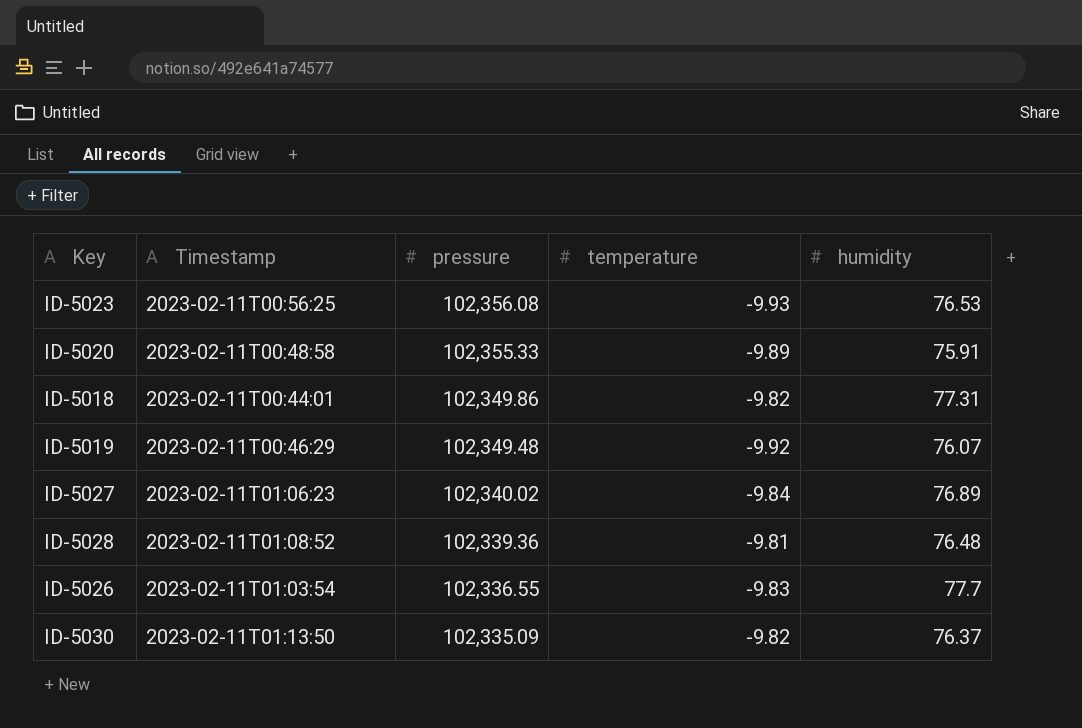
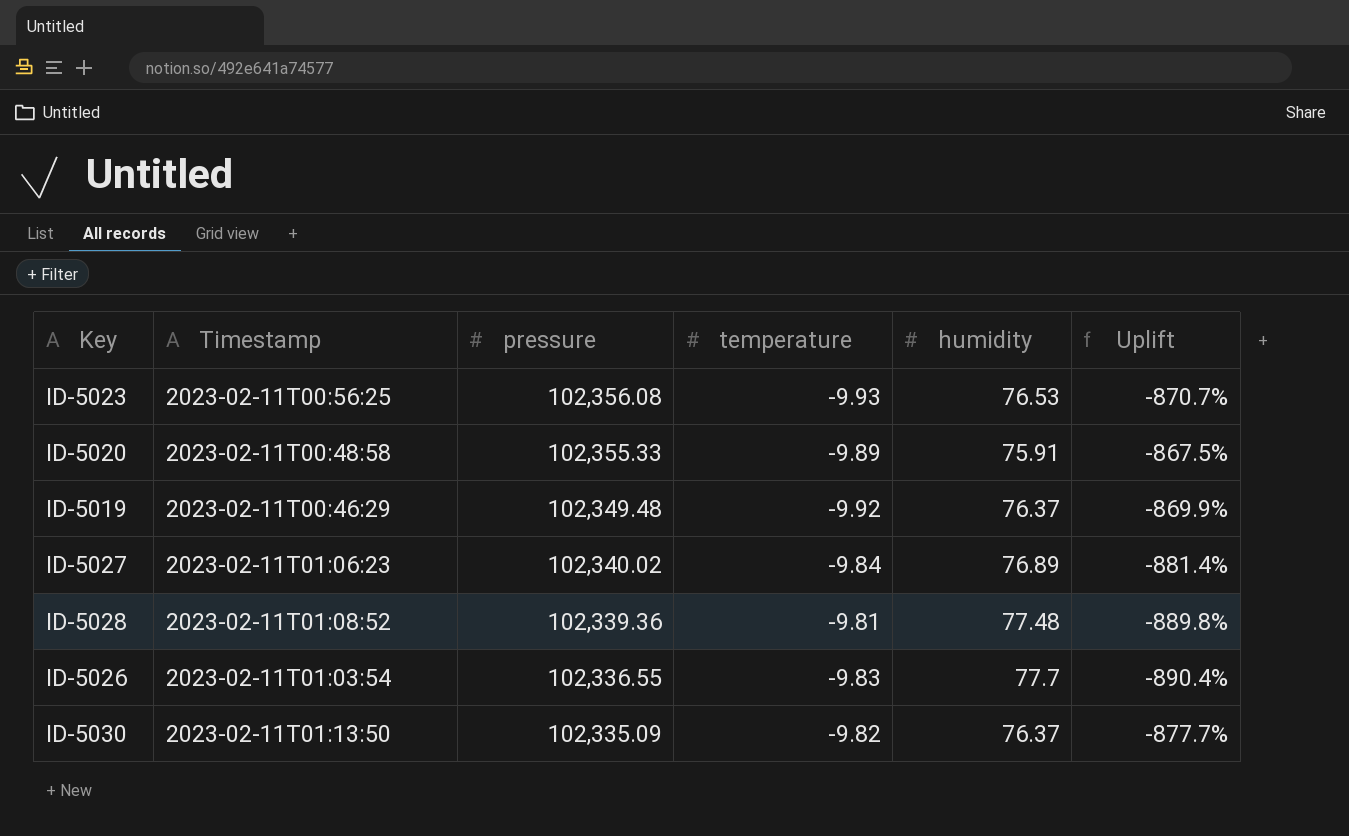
column Uplift | formula: none -> ([humidity] - [temperature]) / [temperature]
row ID-5018: 2023-02-11T00:44:01 | 102,349.86 | -9.82 | 77.31 -> none
ID-5019 | humidity: 76.07 -> 76.37
ID-5028 | humidity: 76.48 -> 77.48

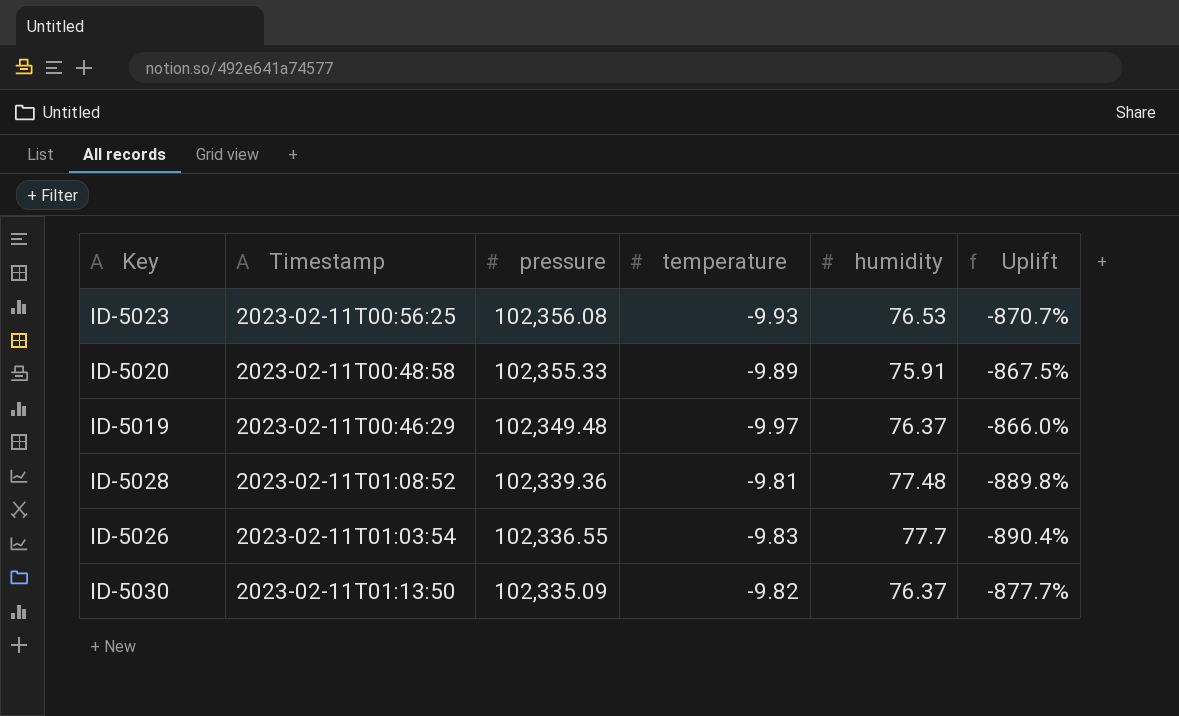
row ID-5027: 2023-02-11T01:06:23 | 102,340.02 | -9.84 | 76.89 | -881.4% -> none
ID-5019 | temperature: -9.92 -> -9.97
ID-5019 | Uplift: -869.9% -> -866.0%

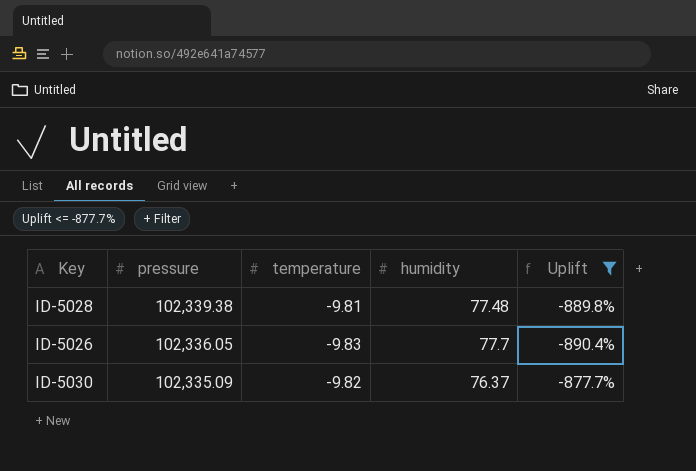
filter: none -> Uplift <= -877.7%
column Timestamp | position: 2 -> none
ID-5028 | pressure: 102,339.36 -> 102,339.38
ID-5026 | pressure: 102,336.55 -> 102,336.05

